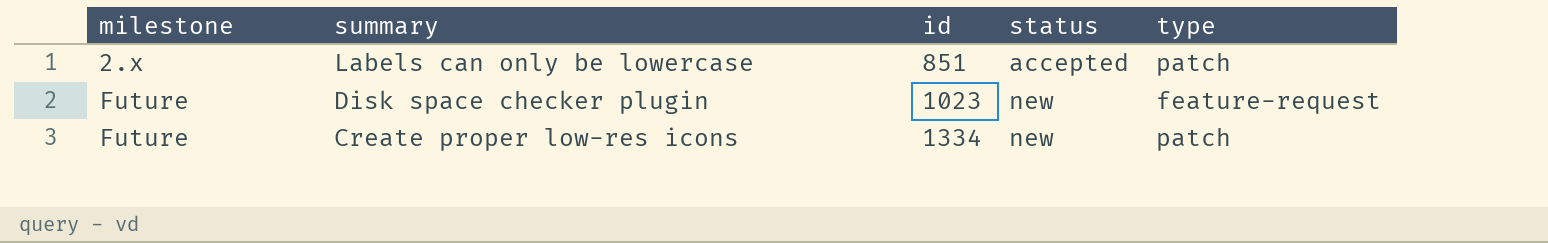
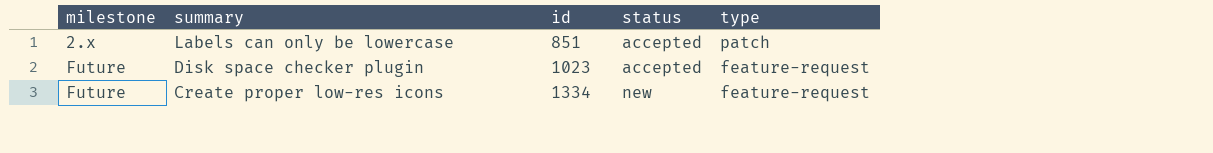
Disk space checker plugin | status: new -> accepted
Create proper low-res icons | type: patch -> feature-request

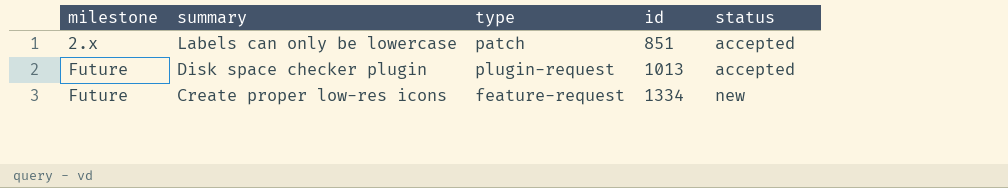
column type | position: 5 -> 3
Disk space checker plugin | type: feature-request -> plugin-request
Disk space checker plugin | id: 1023 -> 1013

